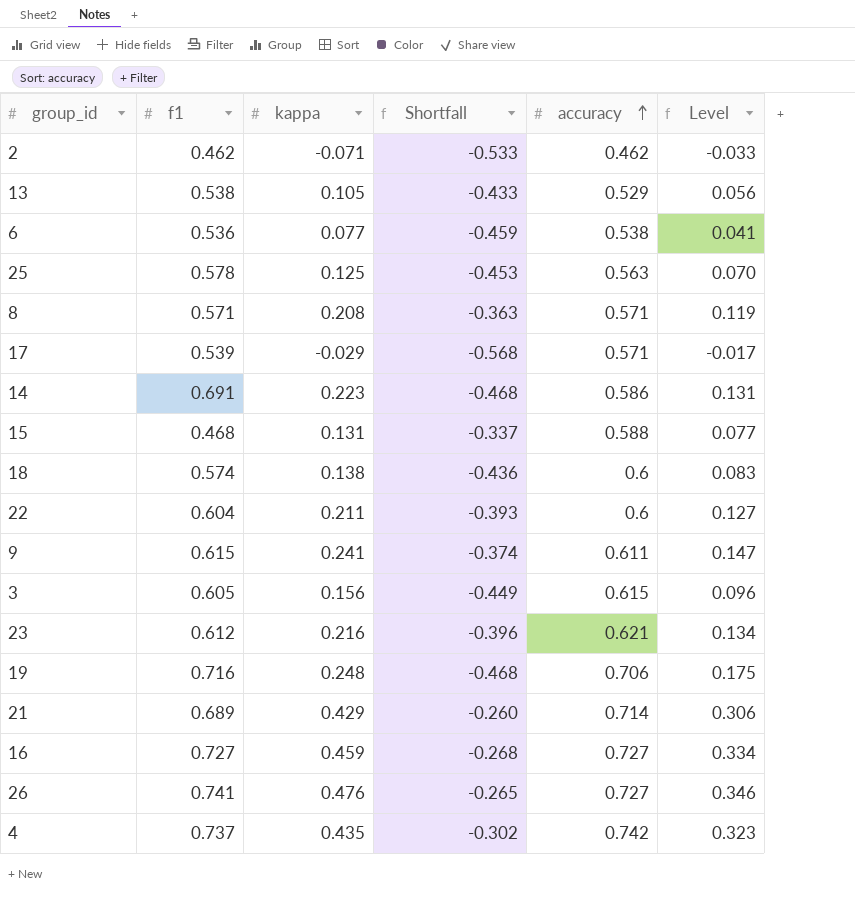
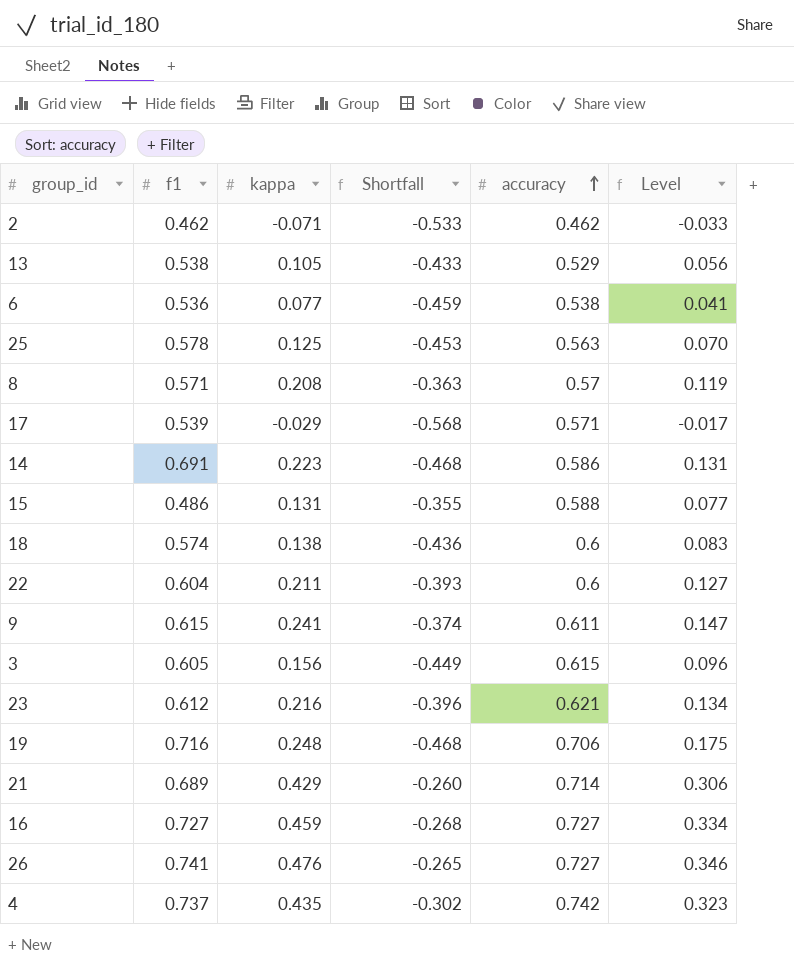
8 | accuracy: 0.571 -> 0.57
15 | f1: 0.468 -> 0.486
15 | Shortfall: -0.337 -> -0.355

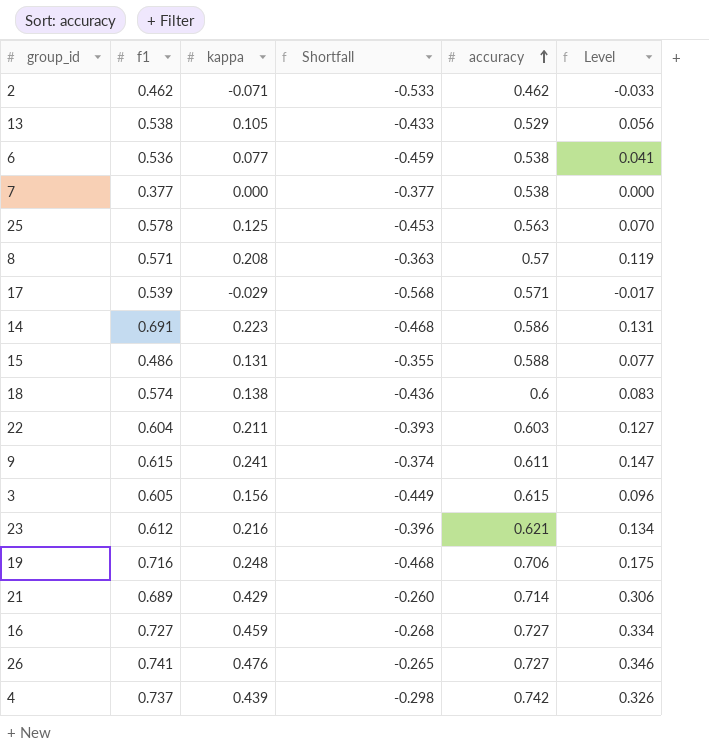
row 7: none -> 0.377 | 0.000 | -0.377 | 0.538 | 0.000
22 | accuracy: 0.6 -> 0.603
4 | kappa: 0.435 -> 0.439
4 | Shortfall: -0.302 -> -0.298
4 | Level: 0.323 -> 0.326

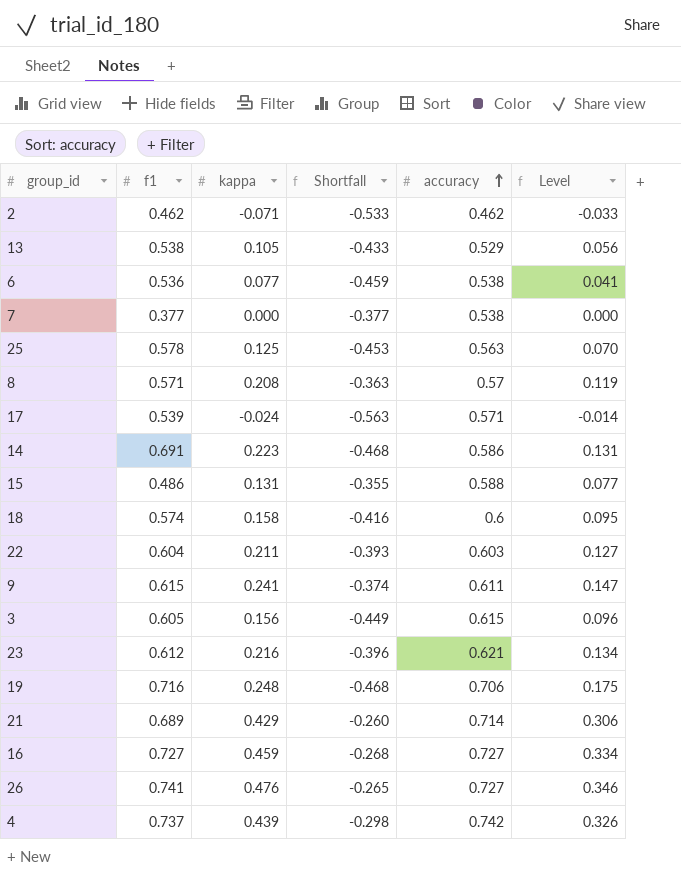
17 | kappa: -0.029 -> -0.024
17 | Shortfall: -0.568 -> -0.563
17 | Level: -0.017 -> -0.014
18 | kappa: 0.138 -> 0.158
18 | Shortfall: -0.436 -> -0.416
18 | Level: 0.083 -> 0.095

